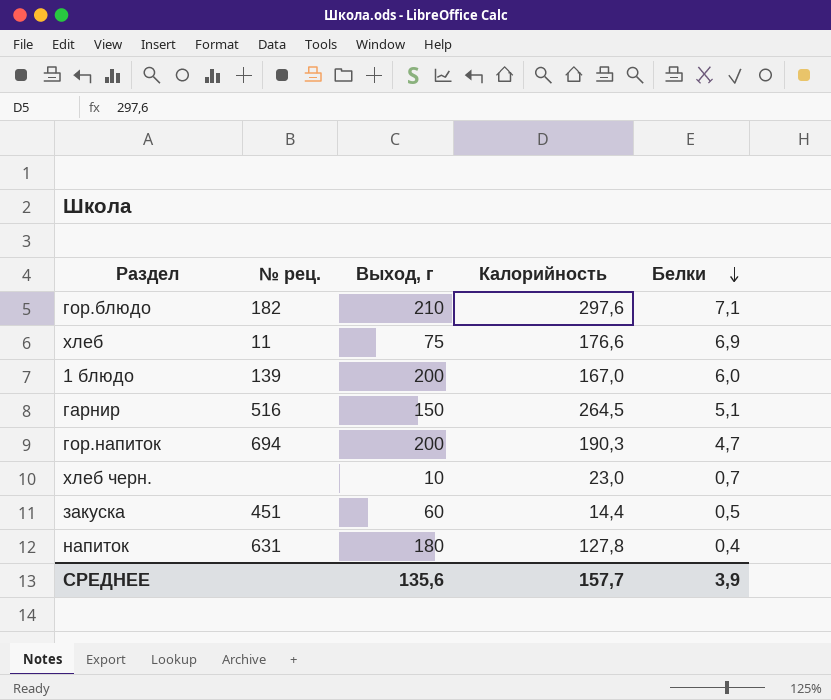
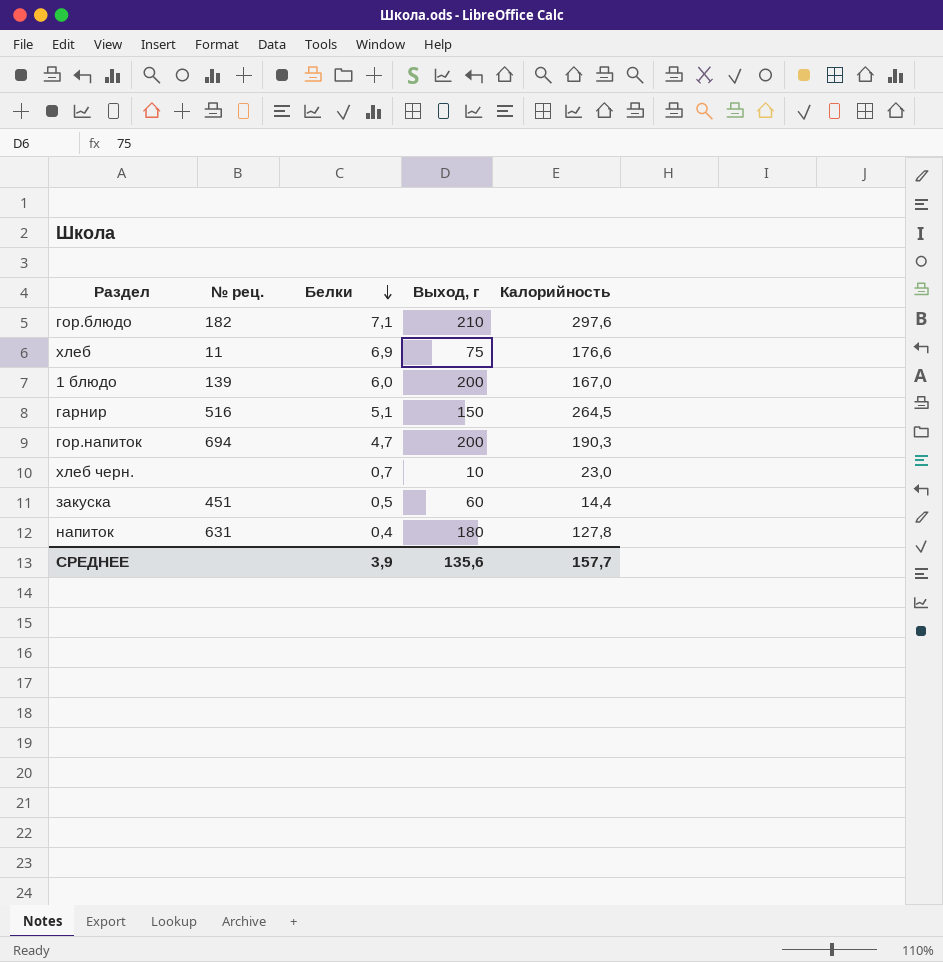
column Белки | position: 5 -> 3

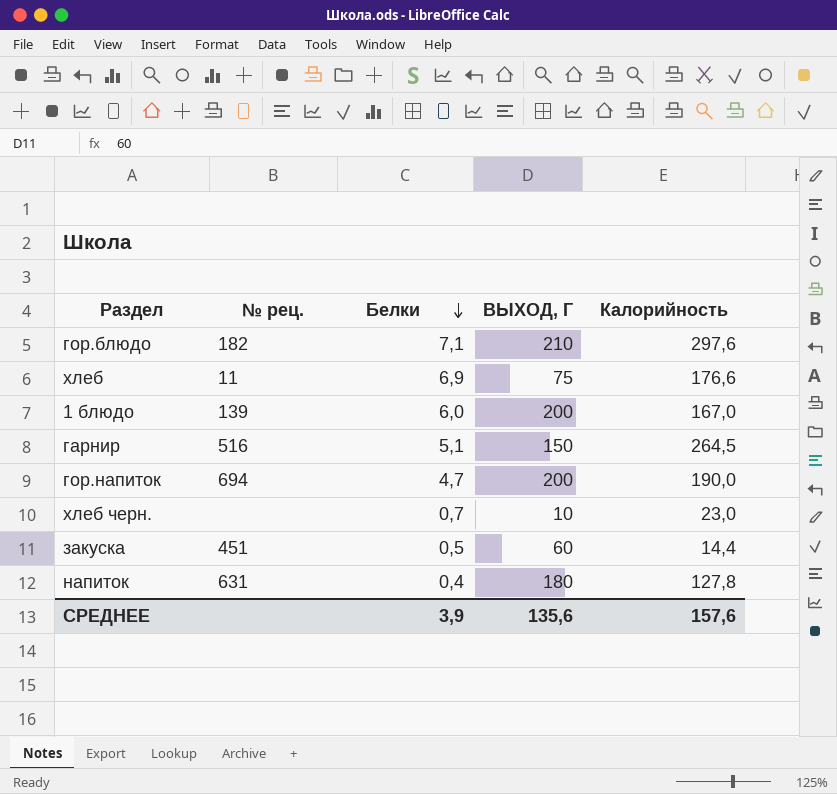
column name: Выход, г -> ВЫХОД, Г
гор.напиток | Калорийность: 190,3 -> 190,0
СРЕДНЕЕ | Калорийность: 157,7 -> 157,6

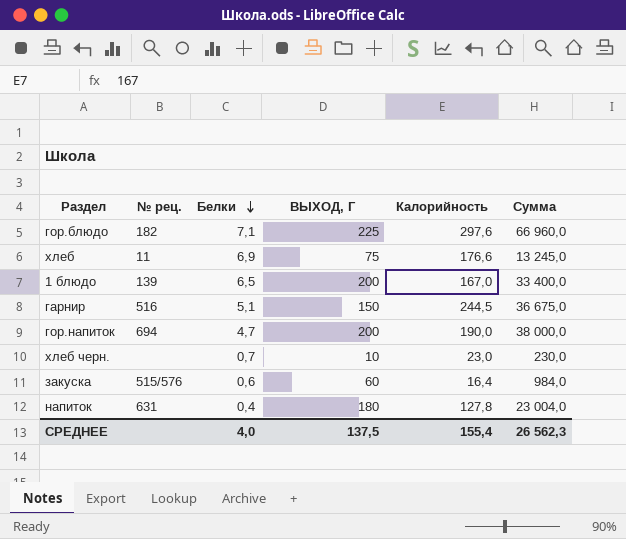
column Сумма | formula: none -> [ВЫХОД, Г] * [Калорийность]
гор.блюдо | ВЫХОД, Г: 210 -> 225
1 блюдо | Белки: 6,0 -> 6,5
гарнир | Калорийность: 264,5 -> 244,5
закуска | № рец.: 451 -> 515/576
закуска | Белки: 0,5 -> 0,6
закуска | Калорийность: 14,4 -> 16,4
СРЕДНЕЕ | Белки: 3,9 -> 4,0
СРЕДНЕЕ | ВЫХОД, Г: 135,6 -> 137,5
СРЕДНЕЕ | Калорийность: 157,6 -> 155,4

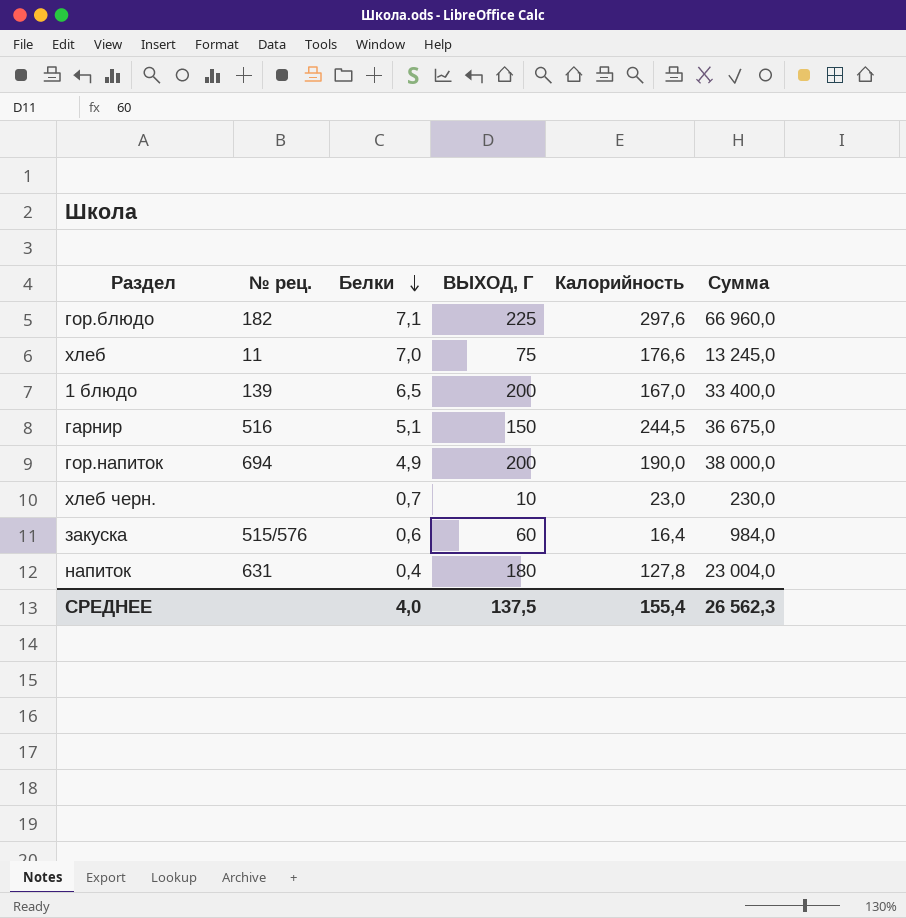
хлеб | Белки: 6,9 -> 7,0
гор.напиток | Белки: 4,7 -> 4,9

